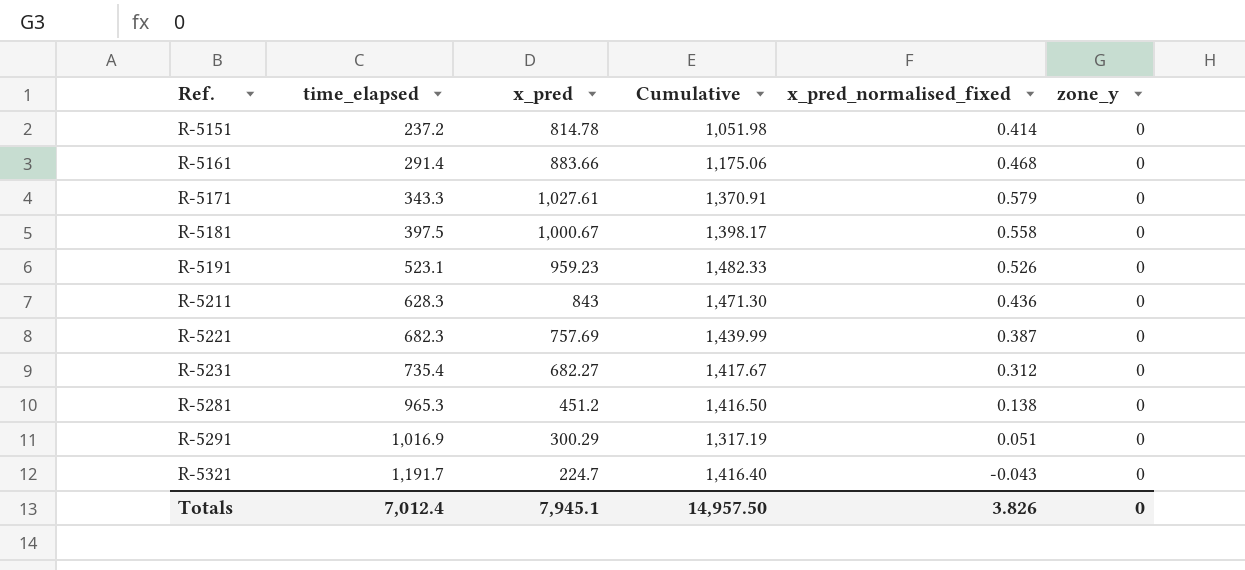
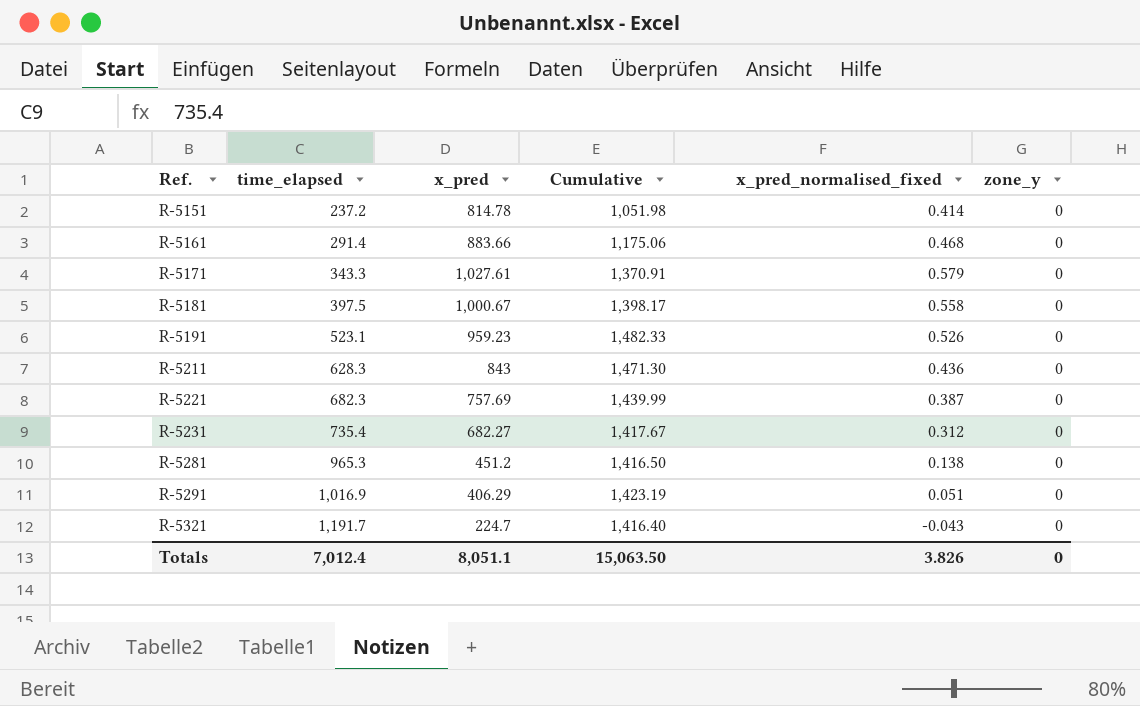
R-5291 | x_pred: 300.29 -> 406.29
R-5291 | Cumulative: 1,317.19 -> 1,423.19
Totals | x_pred: 7,945.1 -> 8,051.1
Totals | Cumulative: 14,957.50 -> 15,063.50

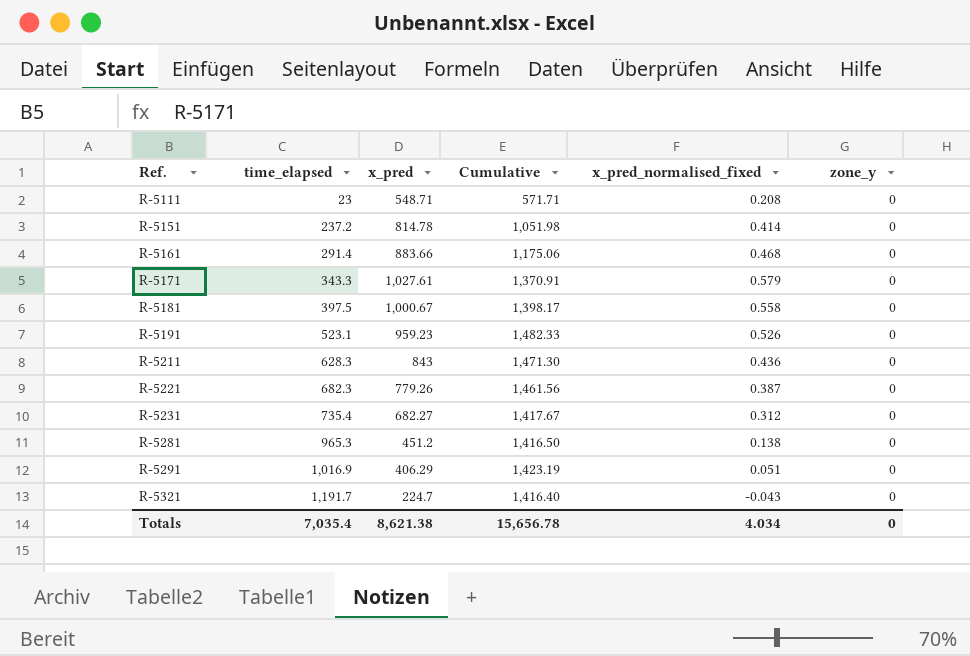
row R-5111: none -> 23 | 548.71 | 571.71 | 0.208 | 0
R-5221 | x_pred: 757.69 -> 779.26
R-5221 | Cumulative: 1,439.99 -> 1,461.56
Totals | time_elapsed: 7,012.4 -> 7,035.4
Totals | x_pred: 8,051.1 -> 8,621.38
Totals | Cumulative: 15,063.50 -> 15,656.78
Totals | x_pred_normalised_fixed: 3.826 -> 4.034

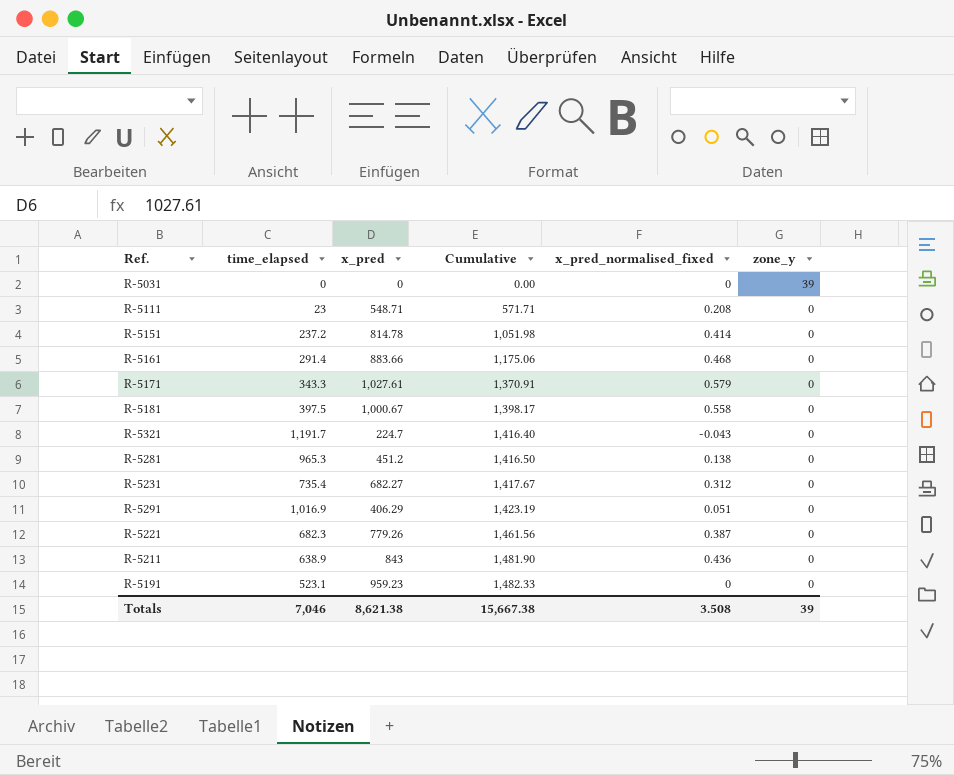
row order: Ref. ascending -> Cumulative ascending
row R-5031: none -> 0 | 0 | 0.00 | 0 | 39
R-5211 | time_elapsed: 628.3 -> 638.9
R-5211 | Cumulative: 1,471.30 -> 1,481.90
R-5191 | x_pred_normalised_fixed: 0.526 -> 0
Totals | time_elapsed: 7,035.4 -> 7,046
Totals | Cumulative: 15,656.78 -> 15,667.38
Totals | x_pred_normalised_fixed: 4.034 -> 3.508
Totals | zone_y: 0 -> 39

